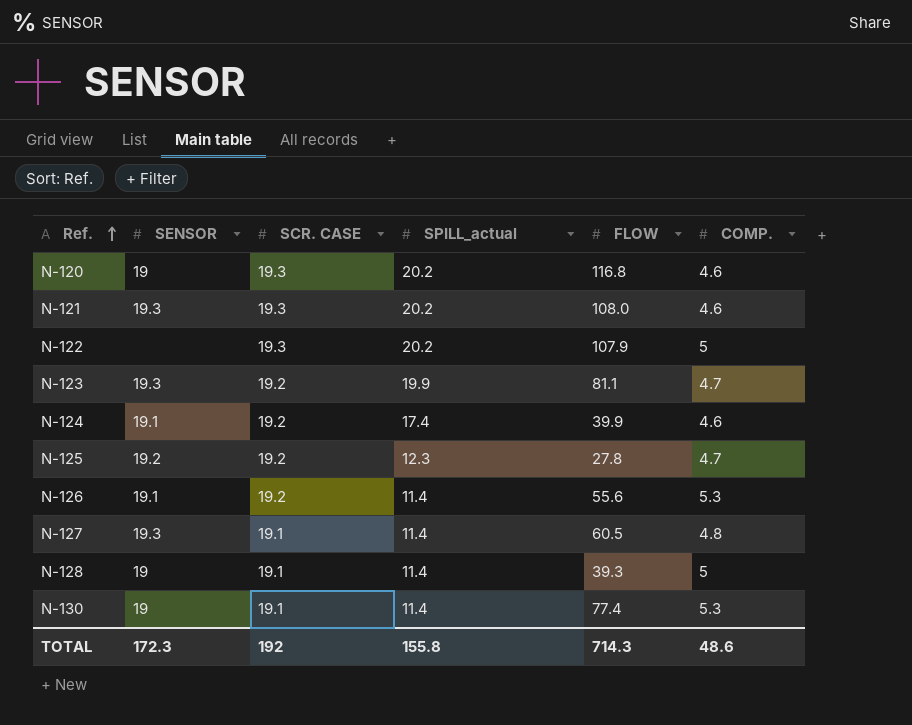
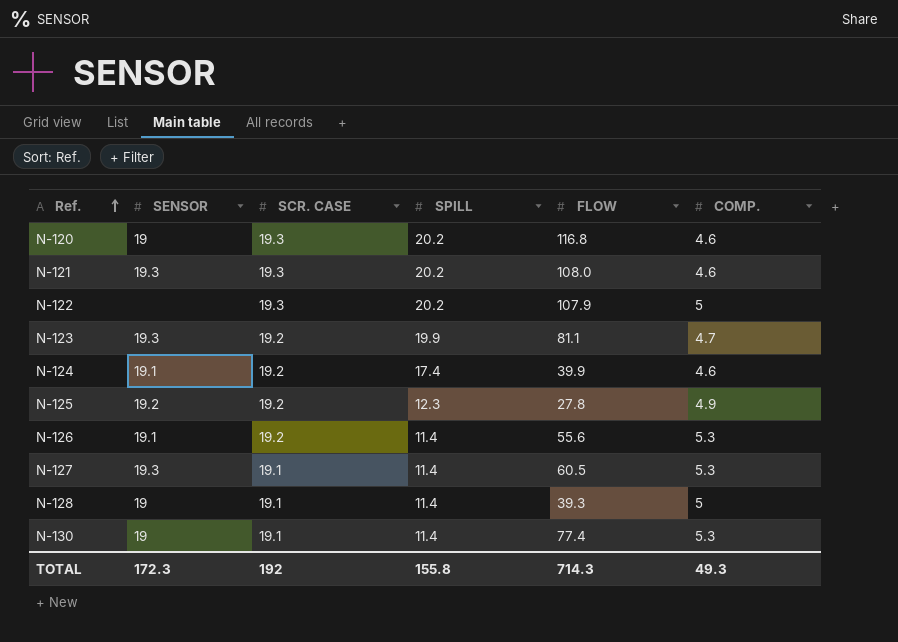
column name: SPILL_actual -> SPILL
N-125 | COMP.: 4.7 -> 4.9
N-127 | COMP.: 4.8 -> 5.3
TOTAL | COMP.: 48.6 -> 49.3

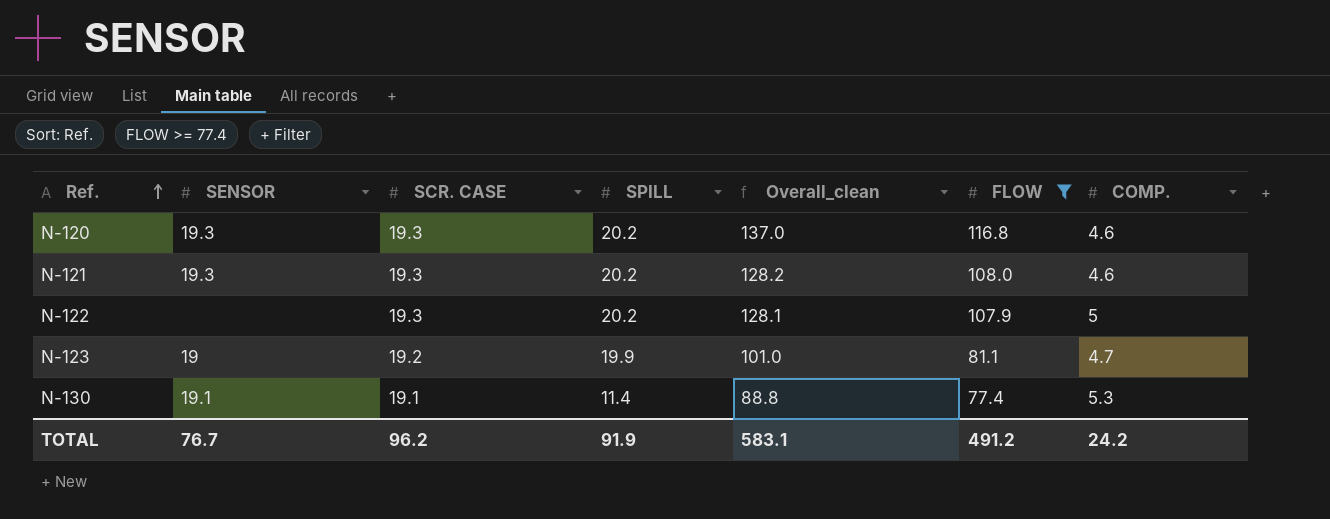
filter: none -> FLOW >= 77.4
column Overall_clean | formula: none -> [SPILL] + [FLOW]
N-120 | SENSOR: 19 -> 19.3
N-123 | SENSOR: 19.3 -> 19
N-130 | SENSOR: 19 -> 19.1
TOTAL | SENSOR: 172.3 -> 76.7
TOTAL | SCR. CASE: 192 -> 96.2
TOTAL | SPILL: 155.8 -> 91.9
TOTAL | FLOW: 714.3 -> 491.2
TOTAL | COMP.: 49.3 -> 24.2

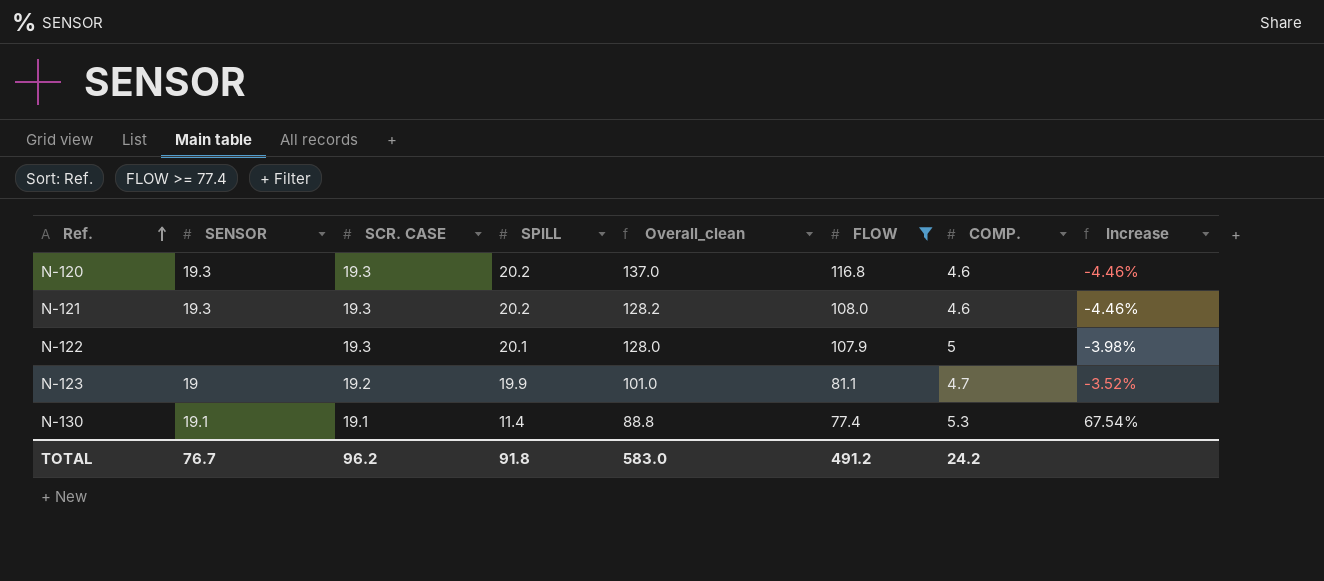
column Increase | formula: none -> ([SCR. CASE] - [SPILL]) / [SPILL]
N-122 | SPILL: 20.2 -> 20.1
N-122 | Overall_clean: 128.1 -> 128.0
TOTAL | SPILL: 91.9 -> 91.8
TOTAL | Overall_clean: 583.1 -> 583.0

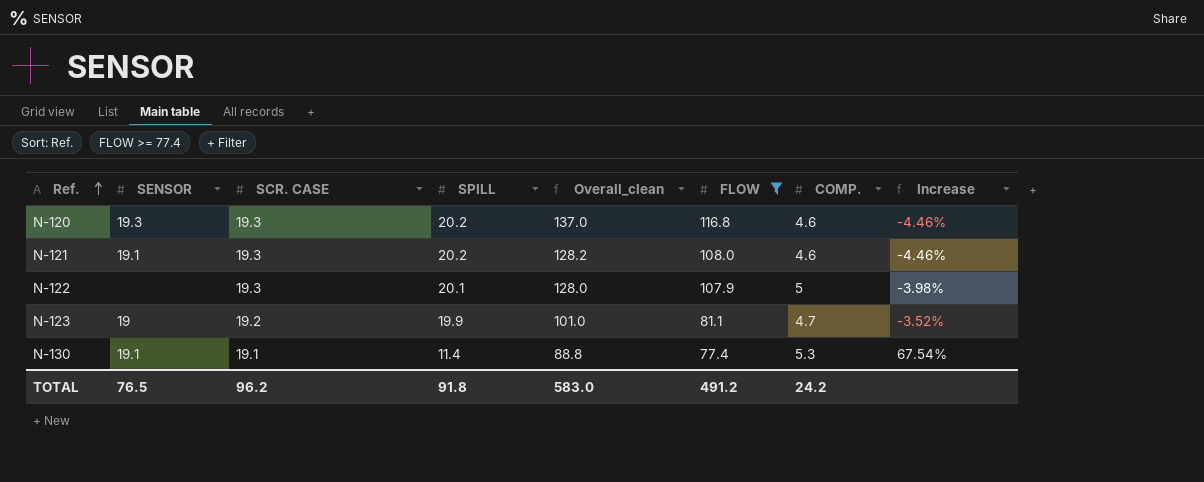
N-121 | SENSOR: 19.3 -> 19.1
TOTAL | SENSOR: 76.7 -> 76.5

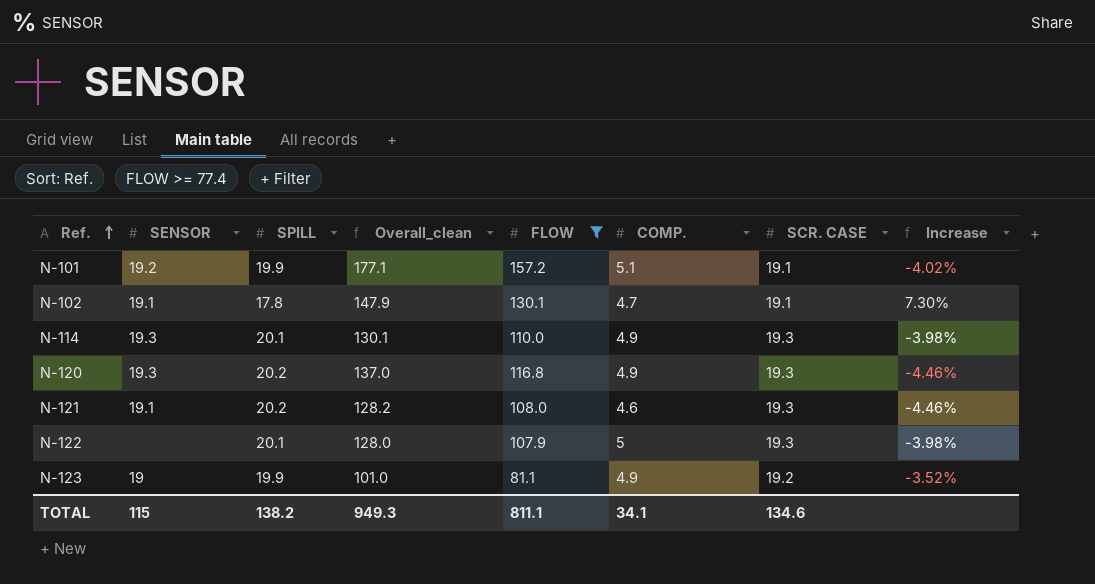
column SCR. CASE | position: 3 -> 7
row N-130: 19.1 | 19.1 | 11.4 | 88.8 | 77.4 | 5.3 | 67.54% -> none
row N-101: none -> 19.2 | 19.9 | 177.1 | 157.2 | 5.1 | 19.1 | -4.02%
row N-102: none -> 19.1 | 17.8 | 147.9 | 130.1 | 4.7 | 19.1 | 7.30%
row N-114: none -> 19.3 | 20.1 | 130.1 | 110.0 | 4.9 | 19.3 | -3.98%
N-120 | COMP.: 4.6 -> 4.9
N-123 | COMP.: 4.7 -> 4.9
TOTAL | SENSOR: 76.5 -> 115
TOTAL | SPILL: 91.8 -> 138.2
TOTAL | Overall_clean: 583.0 -> 949.3
TOTAL | FLOW: 491.2 -> 811.1
TOTAL | COMP.: 24.2 -> 34.1
TOTAL | SCR. CASE: 96.2 -> 134.6

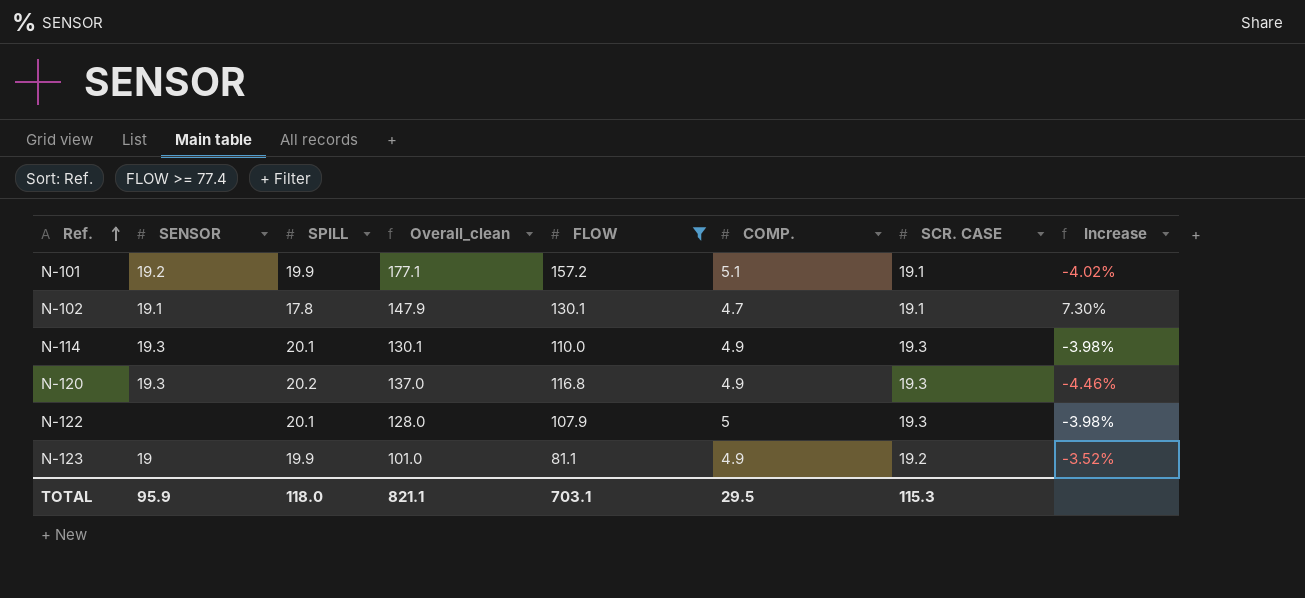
row N-121: 19.1 | 20.2 | 128.2 | 108.0 | 4.6 | 19.3 | -4.46% -> none
TOTAL | SENSOR: 115 -> 95.9
TOTAL | SPILL: 138.2 -> 118.0
TOTAL | Overall_clean: 949.3 -> 821.1
TOTAL | FLOW: 811.1 -> 703.1
TOTAL | COMP.: 34.1 -> 29.5
TOTAL | SCR. CASE: 134.6 -> 115.3

